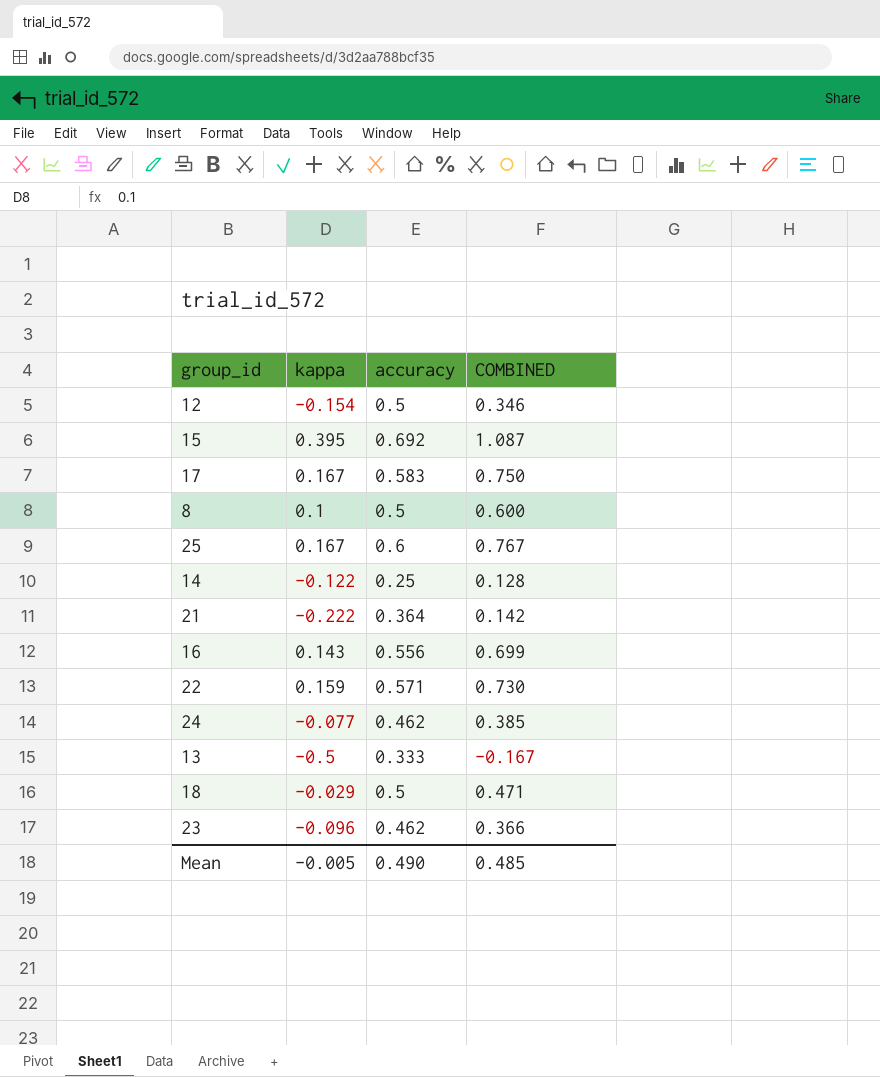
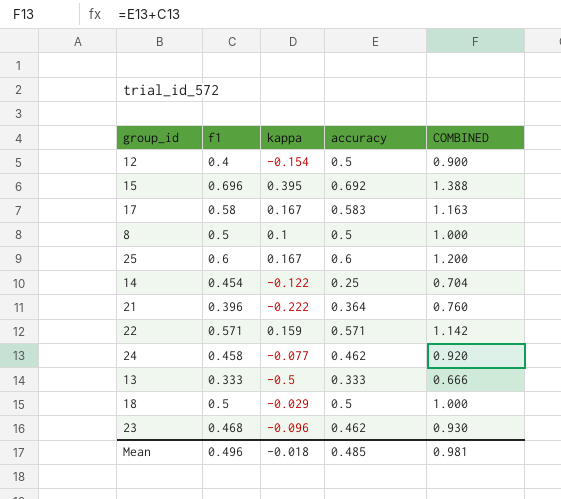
column f1 | position: none -> 2
column COMBINED | formula: [kappa] + [accuracy] -> [f1] + [accuracy]
row 16: 0.143 | 0.556 | 0.699 -> none
Mean | kappa: -0.005 -> -0.018
Mean | accuracy: 0.490 -> 0.485
Mean | COMBINED: 0.485 -> 0.981

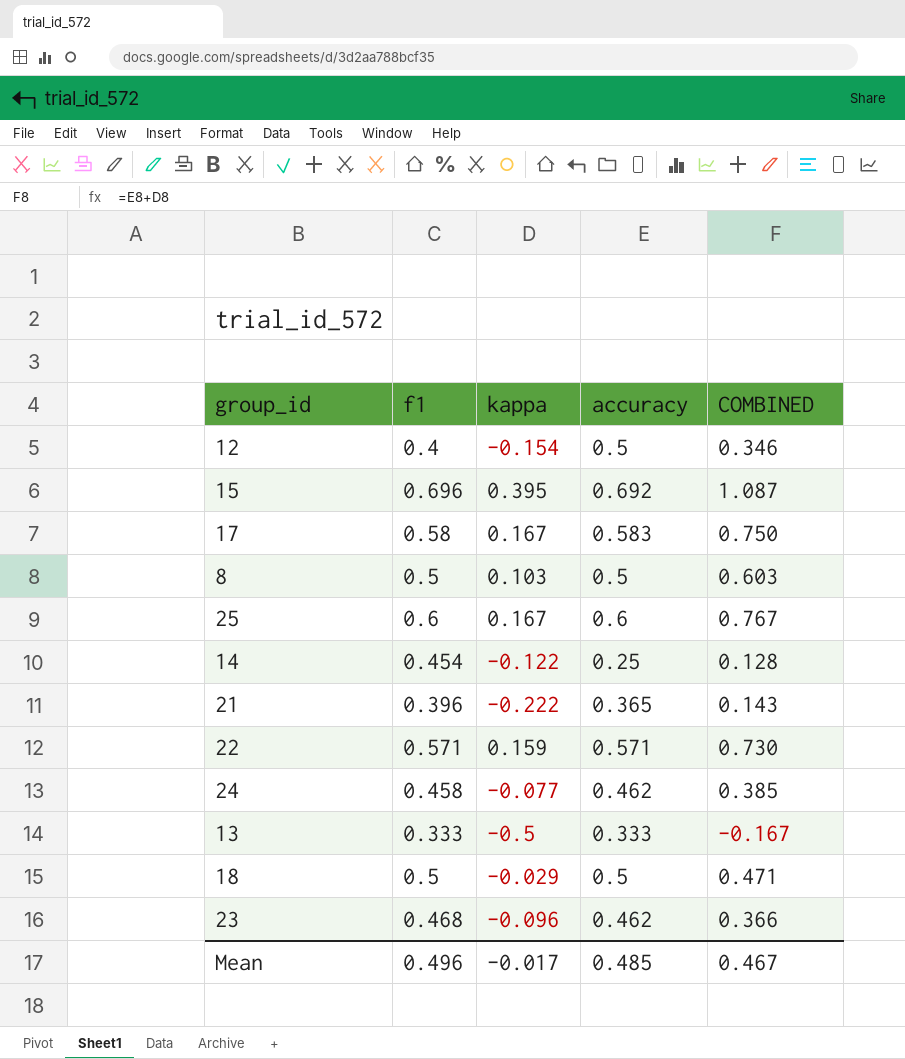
column COMBINED | formula: [f1] + [accuracy] -> [kappa] + [accuracy]
8 | kappa: 0.1 -> 0.103
21 | accuracy: 0.364 -> 0.365
Mean | kappa: -0.018 -> -0.017
Mean | COMBINED: 0.981 -> 0.467

